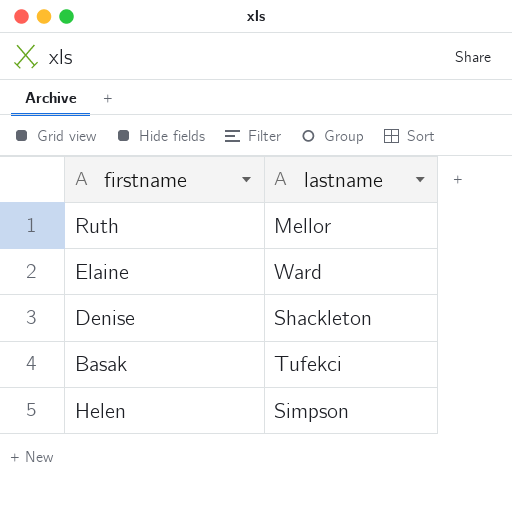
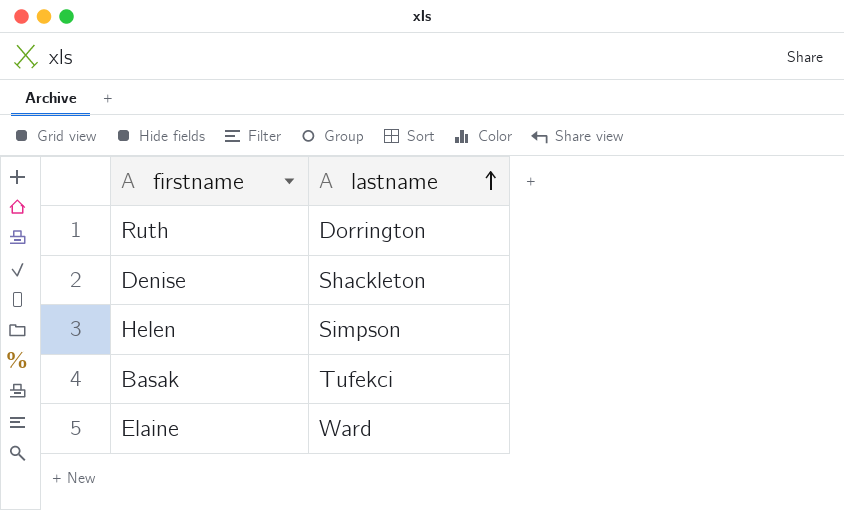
row order: none -> lastname ascending
Ruth | lastname: Mellor -> Dorrington

